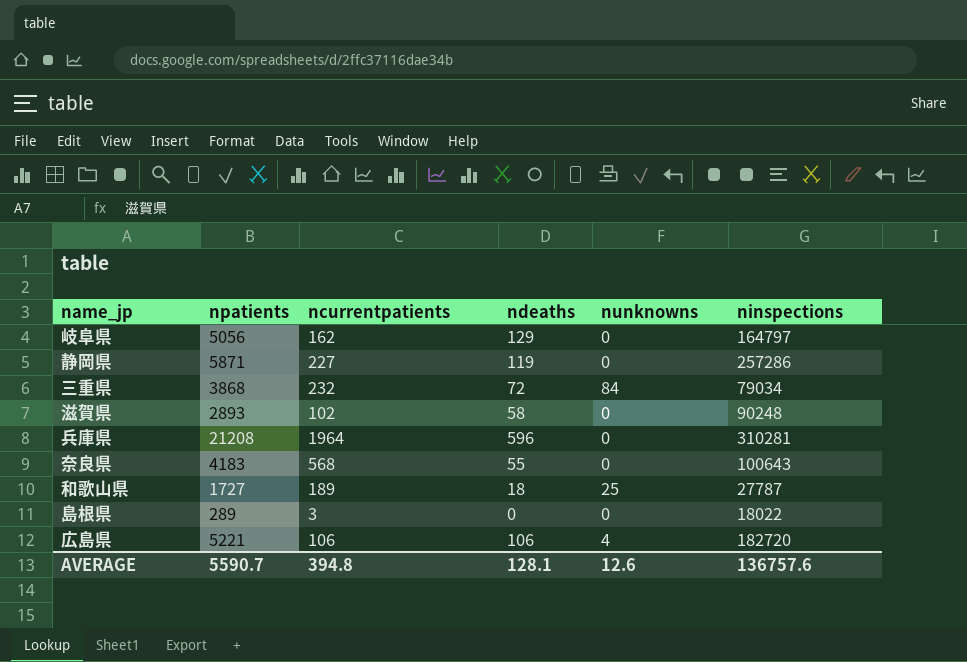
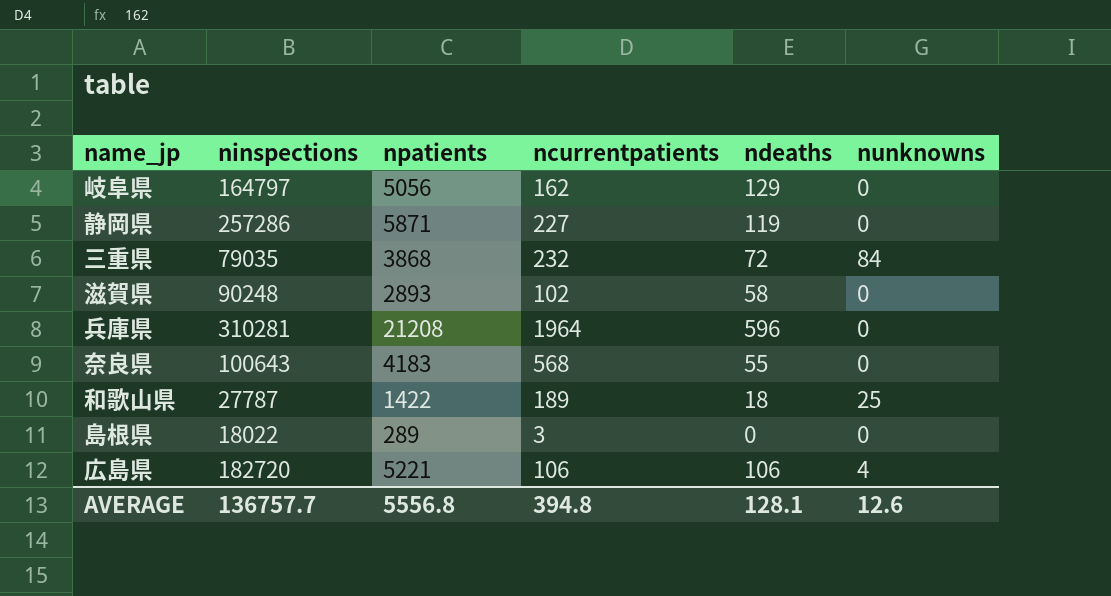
column ninspections | position: 6 -> 2
三重県 | ninspections: 79034 -> 79035
和歌山県 | npatients: 1727 -> 1422
AVERAGE | ninspections: 136757.6 -> 136757.7
AVERAGE | npatients: 5590.7 -> 5556.8

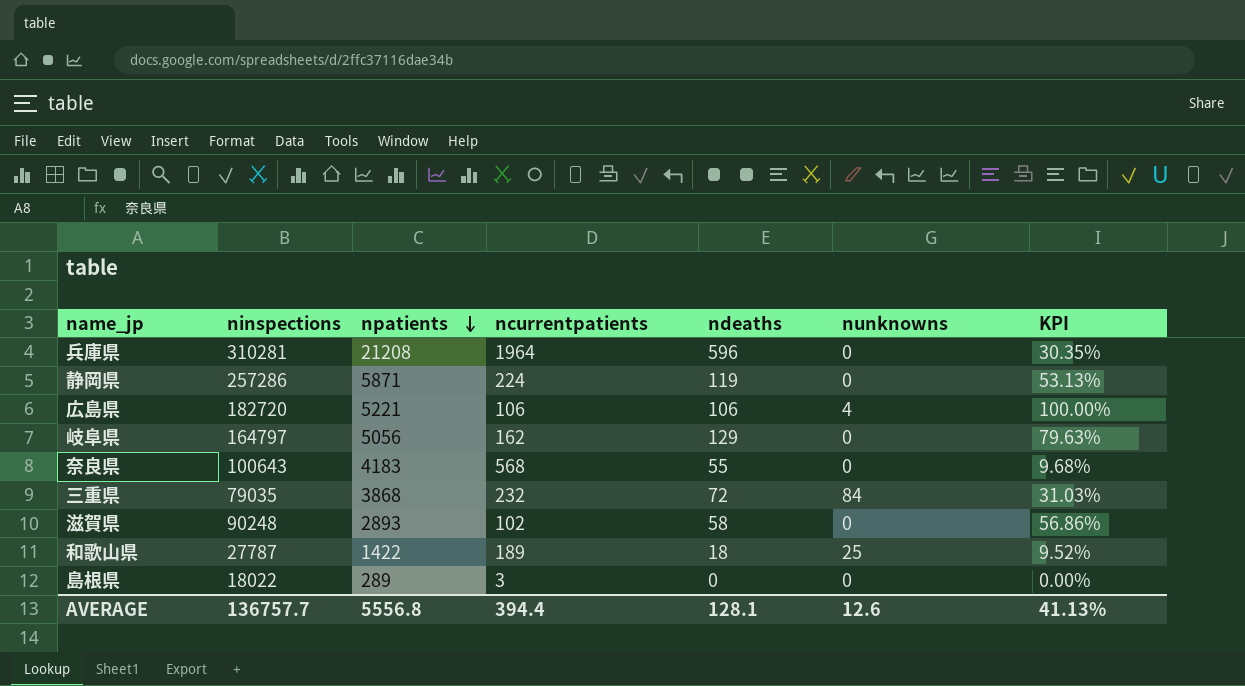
row order: none -> npatients descending
column KPI | formula: none -> [ndeaths] / [ncurrentpatients]
静岡県 | ncurrentpatients: 227 -> 224
AVERAGE | ncurrentpatients: 394.8 -> 394.4

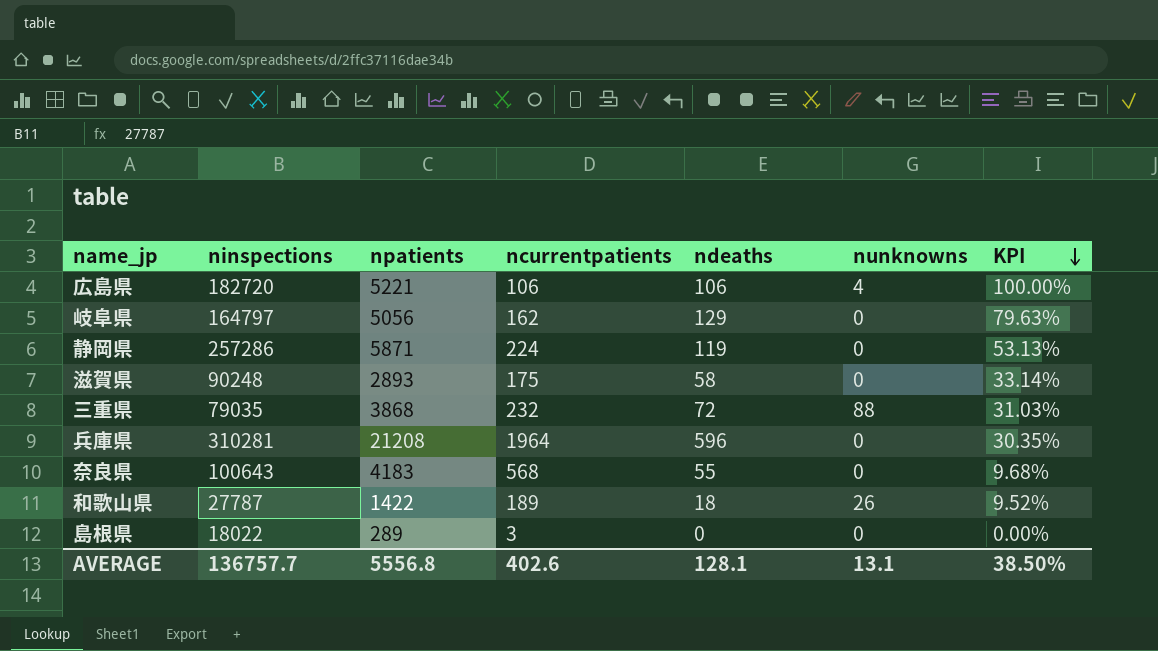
row order: npatients descending -> KPI descending
滋賀県 | ncurrentpatients: 102 -> 175
滋賀県 | KPI: 56.86% -> 33.14%
三重県 | nunknowns: 84 -> 88
和歌山県 | nunknowns: 25 -> 26
AVERAGE | ncurrentpatients: 394.4 -> 402.6
AVERAGE | nunknowns: 12.6 -> 13.1
AVERAGE | KPI: 41.13% -> 38.50%

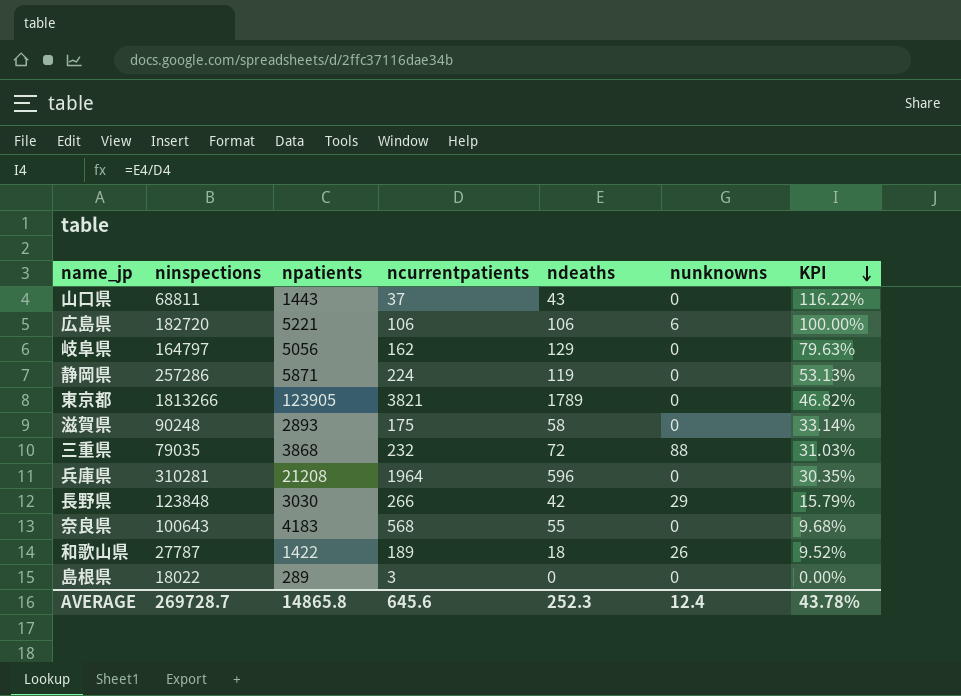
row 山口県: none -> 68811 | 1443 | 37 | 43 | 0 | 116.22%
広島県 | nunknowns: 4 -> 6
row 東京都: none -> 1813266 | 123905 | 3821 | 1789 | 0 | 46.82%
row 長野県: none -> 123848 | 3030 | 266 | 42 | 29 | 15.79%
AVERAGE | ninspections: 136757.7 -> 269728.7
AVERAGE | npatients: 5556.8 -> 14865.8
AVERAGE | ncurrentpatients: 402.6 -> 645.6
AVERAGE | ndeaths: 128.1 -> 252.3
AVERAGE | nunknowns: 13.1 -> 12.4
AVERAGE | KPI: 38.50% -> 43.78%

